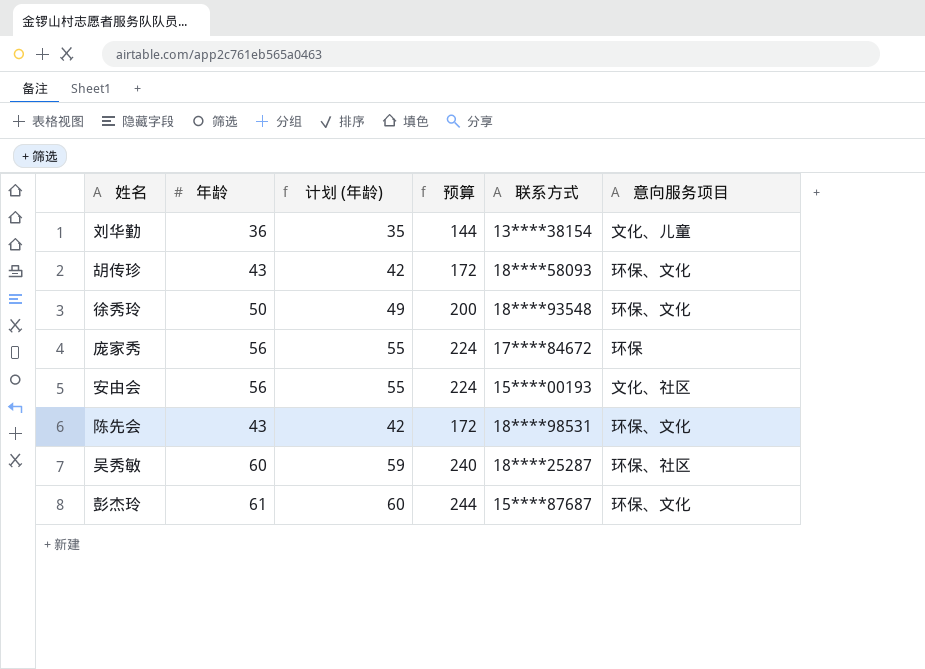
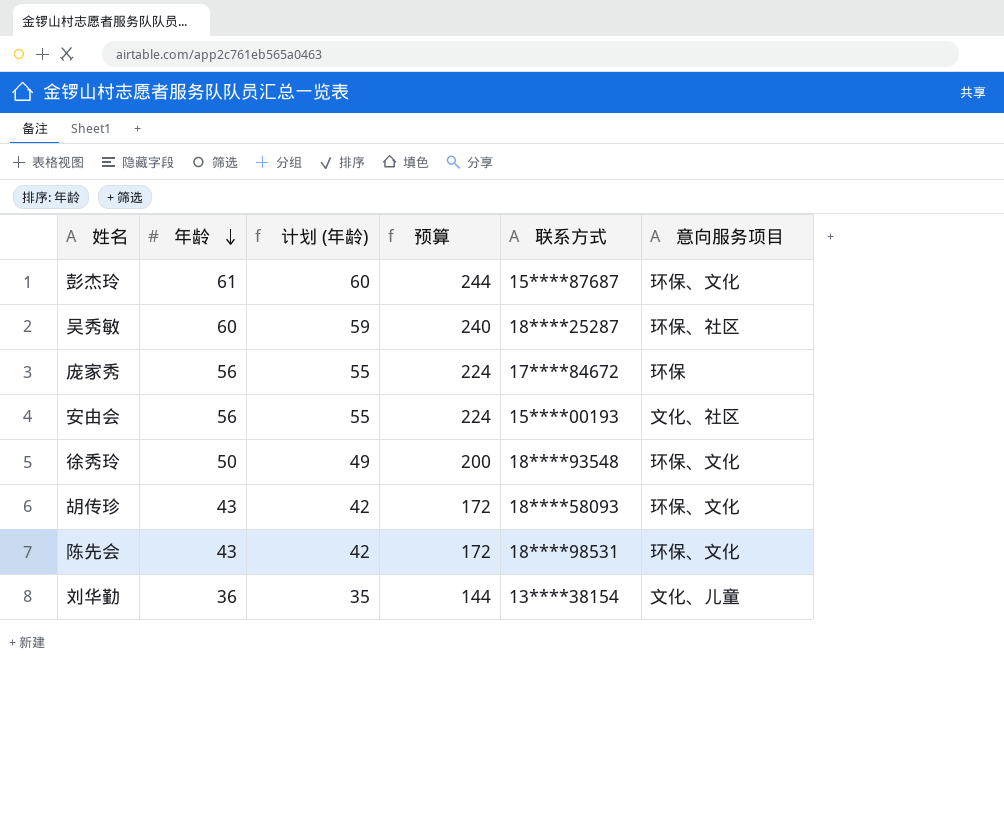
row order: none -> 年龄 descending

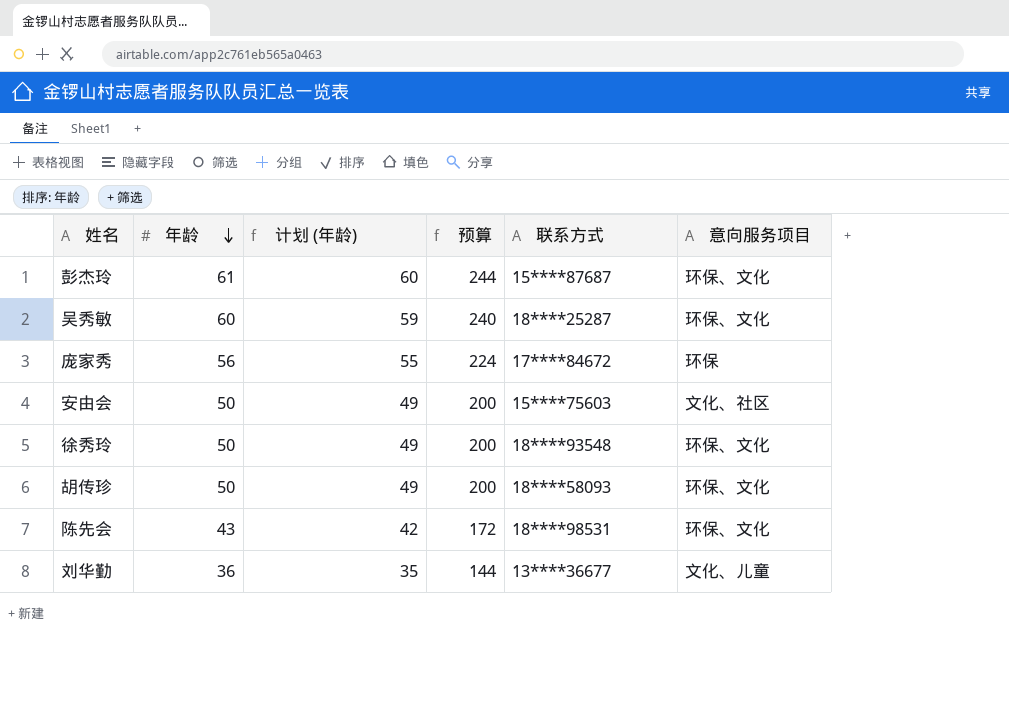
吴秀敏 | 意向服务项目: 环保、社区 -> 环保、文化
安由会 | 年龄: 56 -> 50
安由会 | 计划 (年龄): 55 -> 49
安由会 | 预算: 224 -> 200
安由会 | 联系方式: 15****00193 -> 15****75603
胡传珍 | 年龄: 43 -> 50
胡传珍 | 计划 (年龄): 42 -> 49
胡传珍 | 预算: 172 -> 200
刘华勤 | 联系方式: 13****38154 -> 13****36677

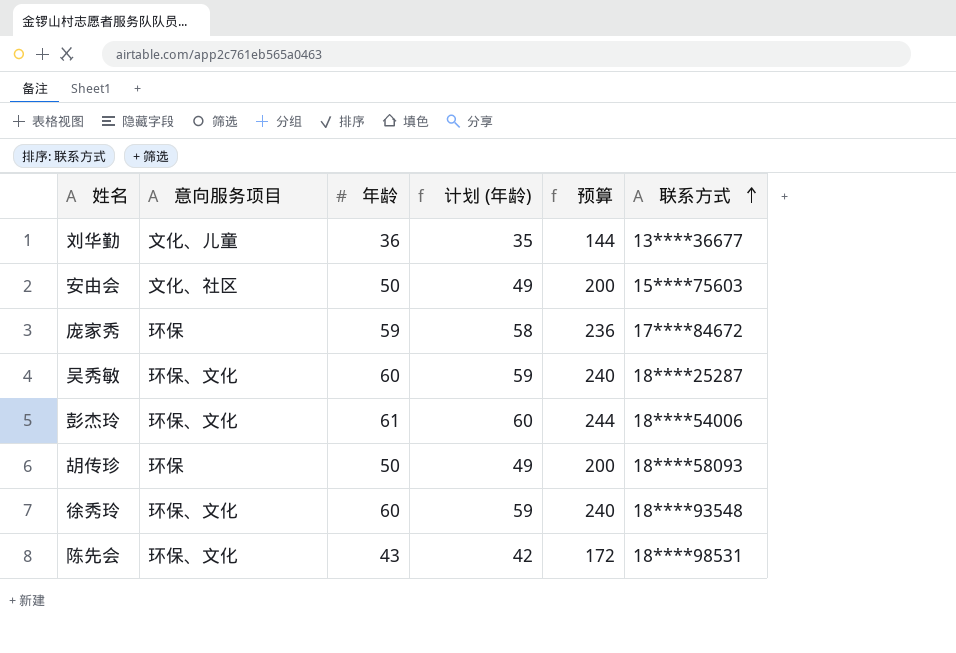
row order: 年龄 descending -> 联系方式 ascending
column 意向服务项目 | position: 6 -> 2
庞家秀 | 年龄: 56 -> 59
庞家秀 | 计划 (年龄): 55 -> 58
庞家秀 | 预算: 224 -> 236
彭杰玲 | 联系方式: 15****87687 -> 18****54006
胡传珍 | 意向服务项目: 环保、文化 -> 环保
徐秀玲 | 年龄: 50 -> 60
徐秀玲 | 计划 (年龄): 49 -> 59
徐秀玲 | 预算: 200 -> 240

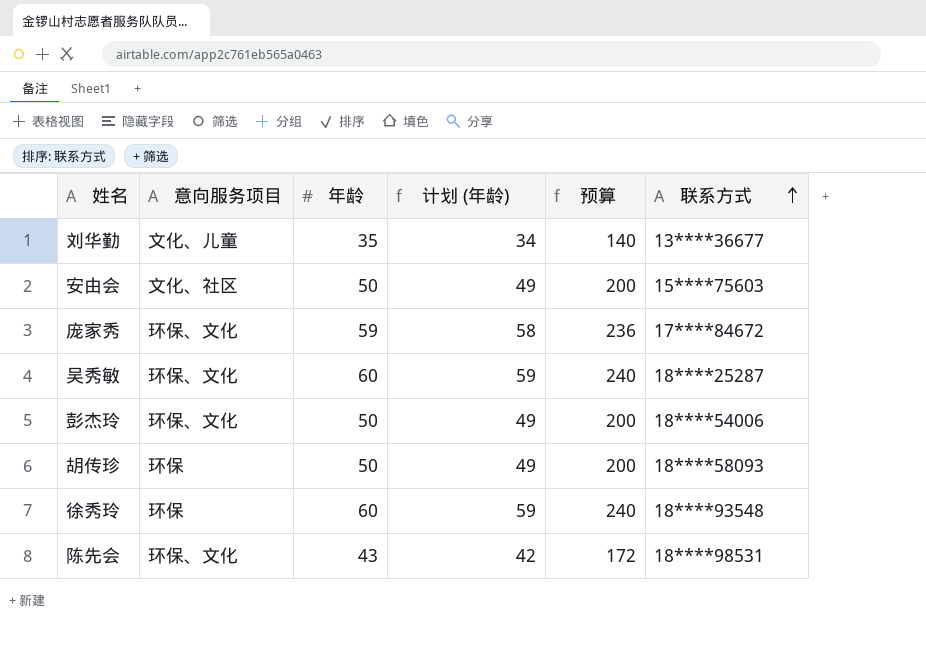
刘华勤 | 年龄: 36 -> 35
刘华勤 | 计划 (年龄): 35 -> 34
刘华勤 | 预算: 144 -> 140
庞家秀 | 意向服务项目: 环保 -> 环保、文化
彭杰玲 | 年龄: 61 -> 50
彭杰玲 | 计划 (年龄): 60 -> 49
彭杰玲 | 预算: 244 -> 200
徐秀玲 | 意向服务项目: 环保、文化 -> 环保

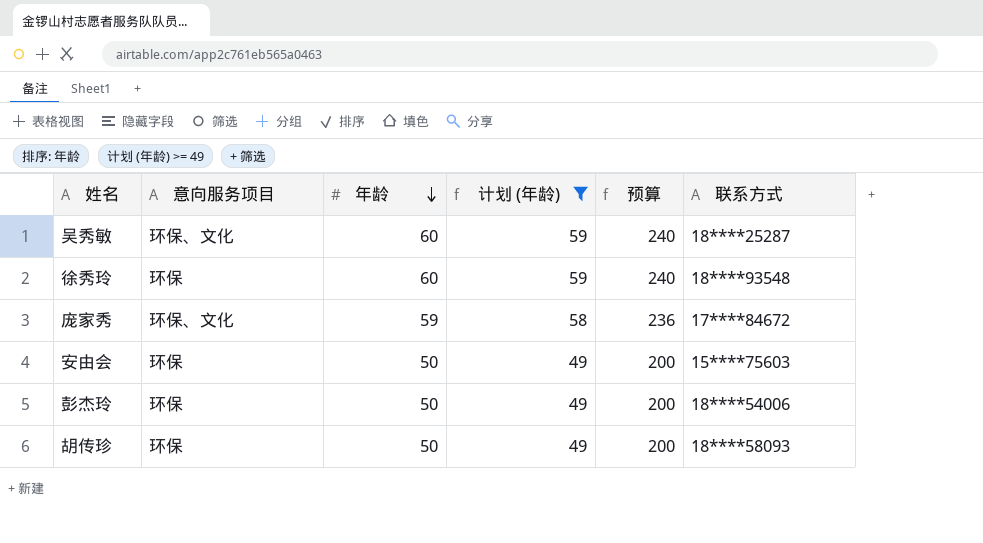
filter: none -> 计划 (年龄) >= 49
row order: 联系方式 ascending -> 年龄 descending
安由会 | 意向服务项目: 文化、社区 -> 环保
彭杰玲 | 意向服务项目: 环保、文化 -> 环保

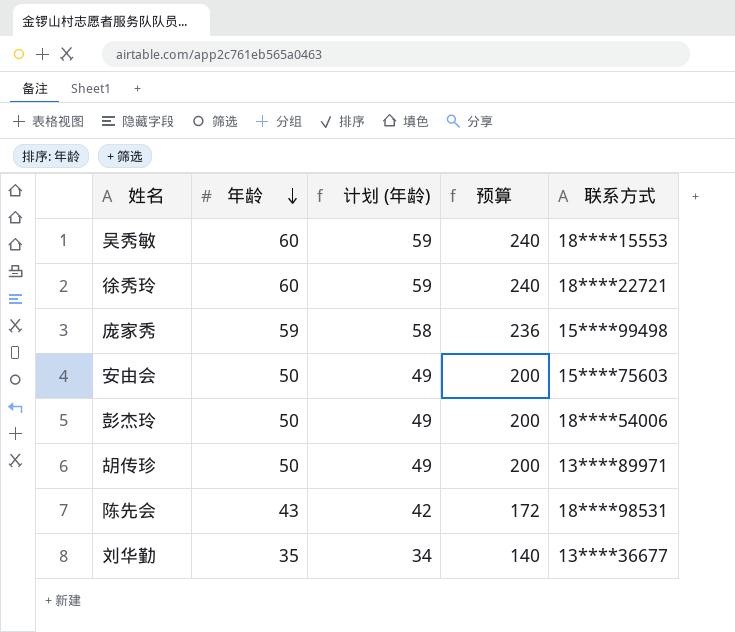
filter: 计划 (年龄) >= 49 -> none
column 意向服务项目 | position: 2 -> none
吴秀敏 | 联系方式: 18****25287 -> 18****15553
徐秀玲 | 联系方式: 18****93548 -> 18****22721
庞家秀 | 联系方式: 17****84672 -> 15****99498
胡传珍 | 联系方式: 18****58093 -> 13****89971

